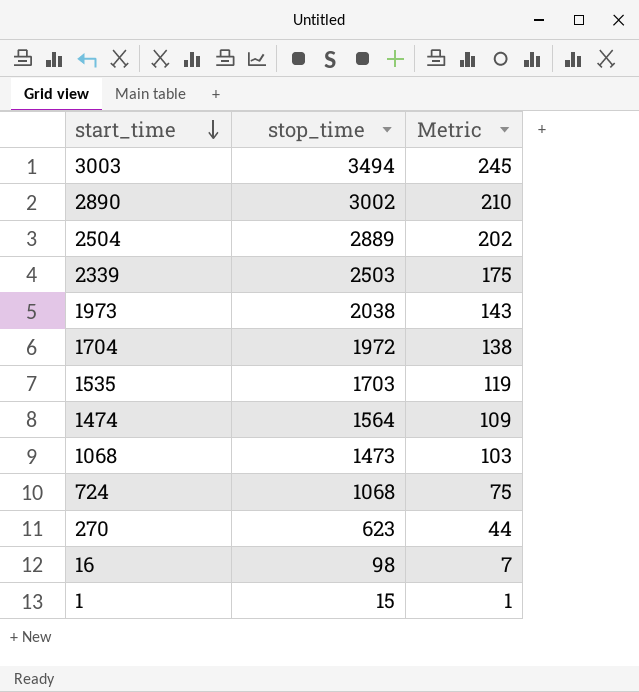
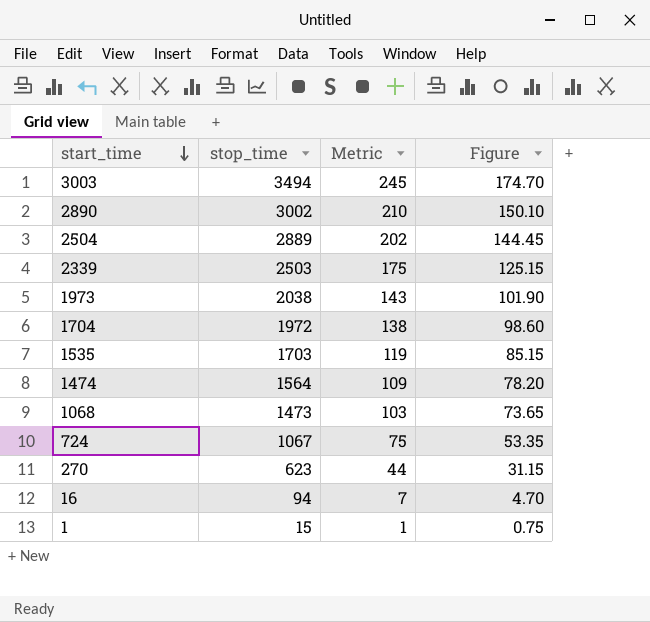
column Figure | formula: none -> [stop_time] * 0.05
724 | stop_time: 1068 -> 1067
16 | stop_time: 98 -> 94

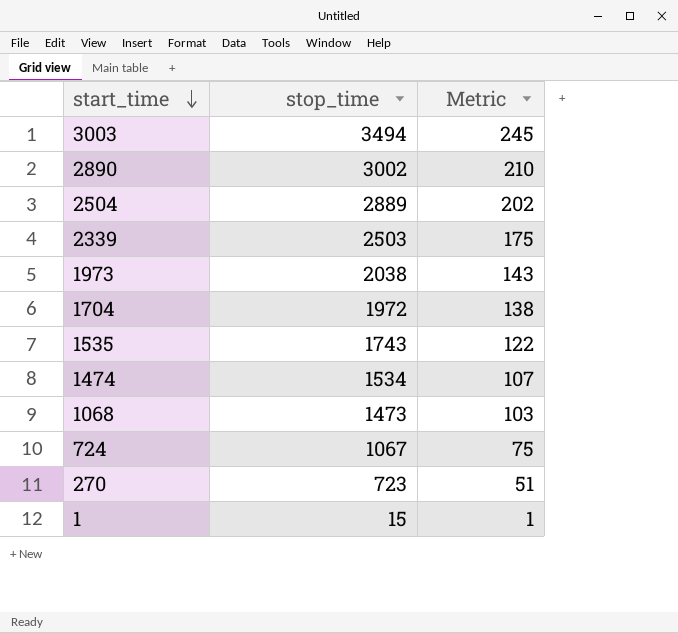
column Figure | formula: [stop_time] * 0.05 -> none
row 16: 94 | 7 | 4.70 -> none
1535 | stop_time: 1703 -> 1743
1535 | Metric: 119 -> 122
1474 | stop_time: 1564 -> 1534
1474 | Metric: 109 -> 107
270 | stop_time: 623 -> 723
270 | Metric: 44 -> 51

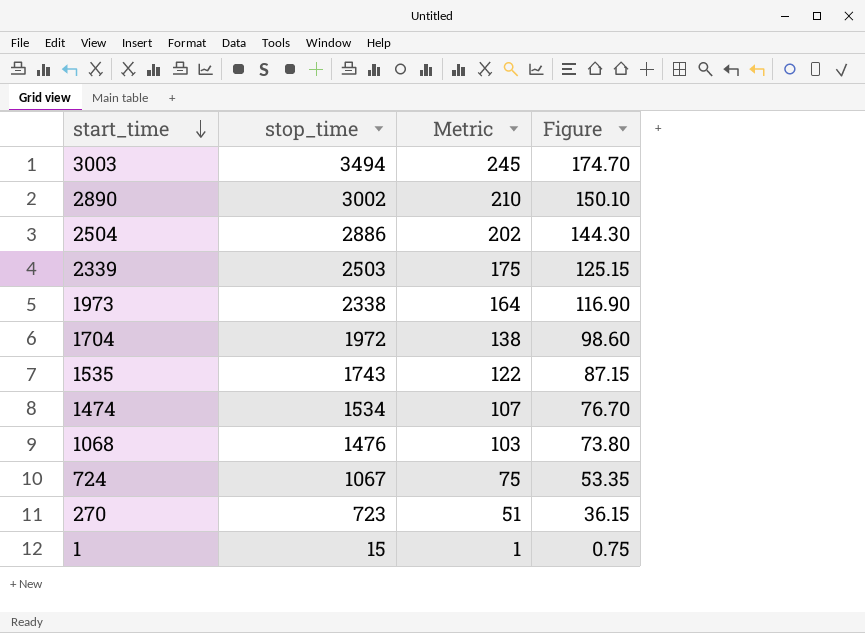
column Figure | formula: none -> [stop_time] * 0.05
2504 | stop_time: 2889 -> 2886
1973 | stop_time: 2038 -> 2338
1973 | Metric: 143 -> 164
1068 | stop_time: 1473 -> 1476

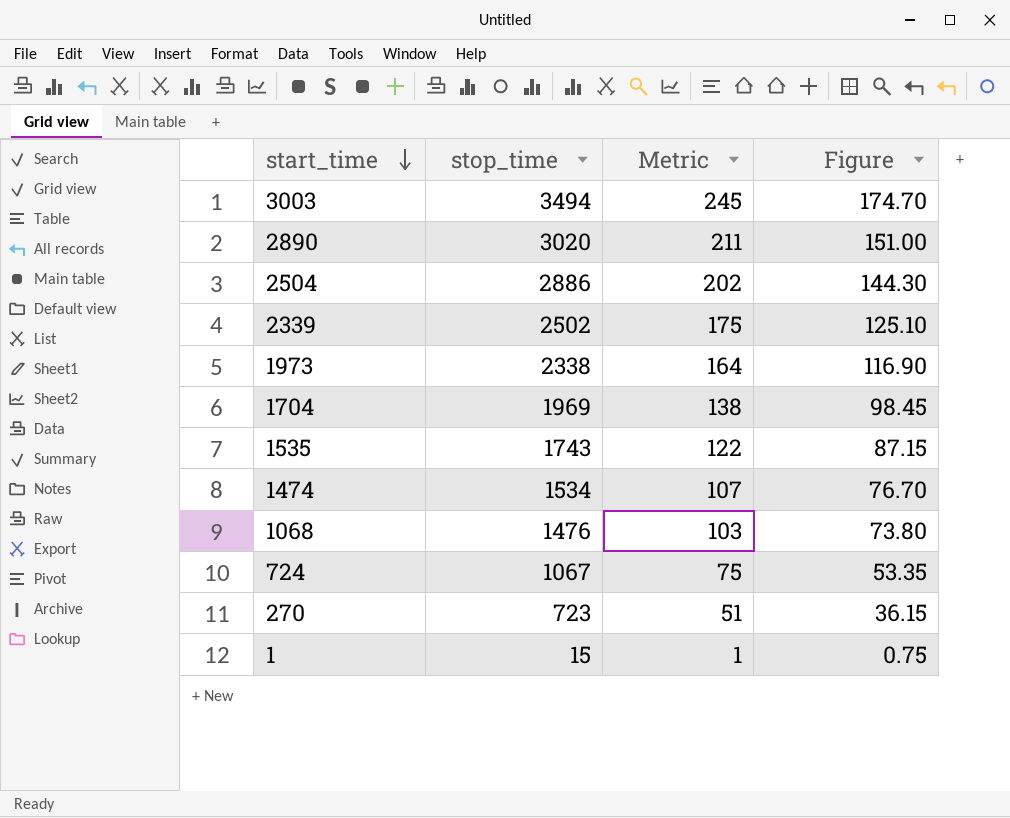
2890 | stop_time: 3002 -> 3020
2890 | Metric: 210 -> 211
2890 | Figure: 150.10 -> 151.00
2339 | stop_time: 2503 -> 2502
2339 | Figure: 125.15 -> 125.10
1704 | stop_time: 1972 -> 1969
1704 | Figure: 98.60 -> 98.45

